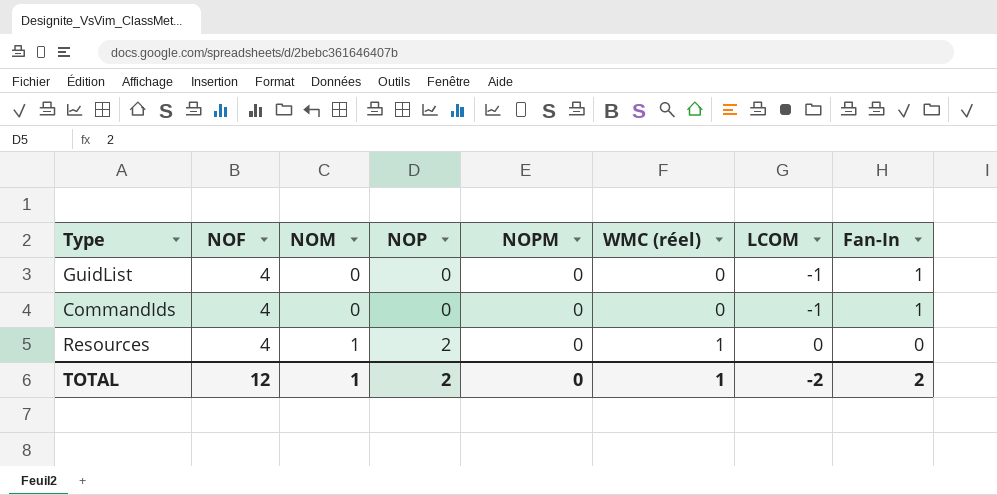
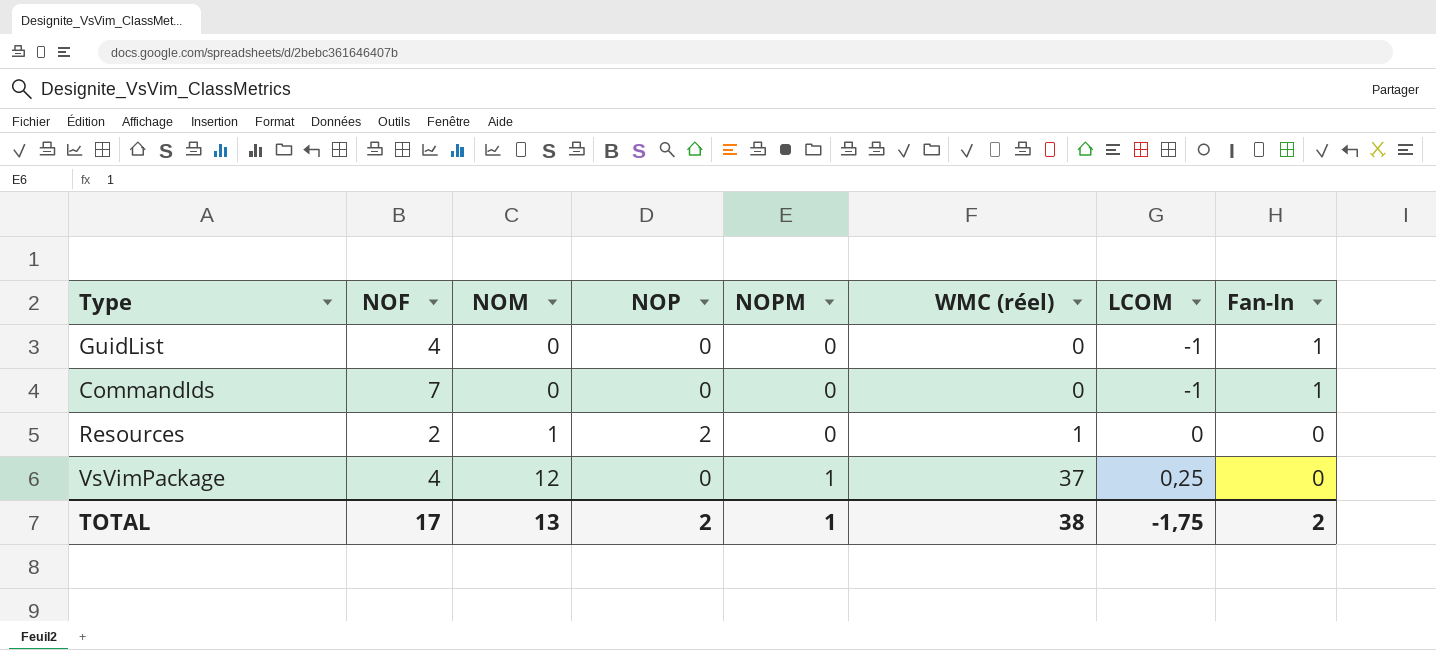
CommandIds | NOF: 4 -> 7
Resources | NOF: 4 -> 2
row VsVimPackage: none -> 4 | 12 | 0 | 1 | 37 | 0,25 | 0
TOTAL | NOF: 12 -> 17
TOTAL | NOM: 1 -> 13
TOTAL | NOPM: 0 -> 1
TOTAL | WMC (réel): 1 -> 38
TOTAL | LCOM: -2 -> -1,75

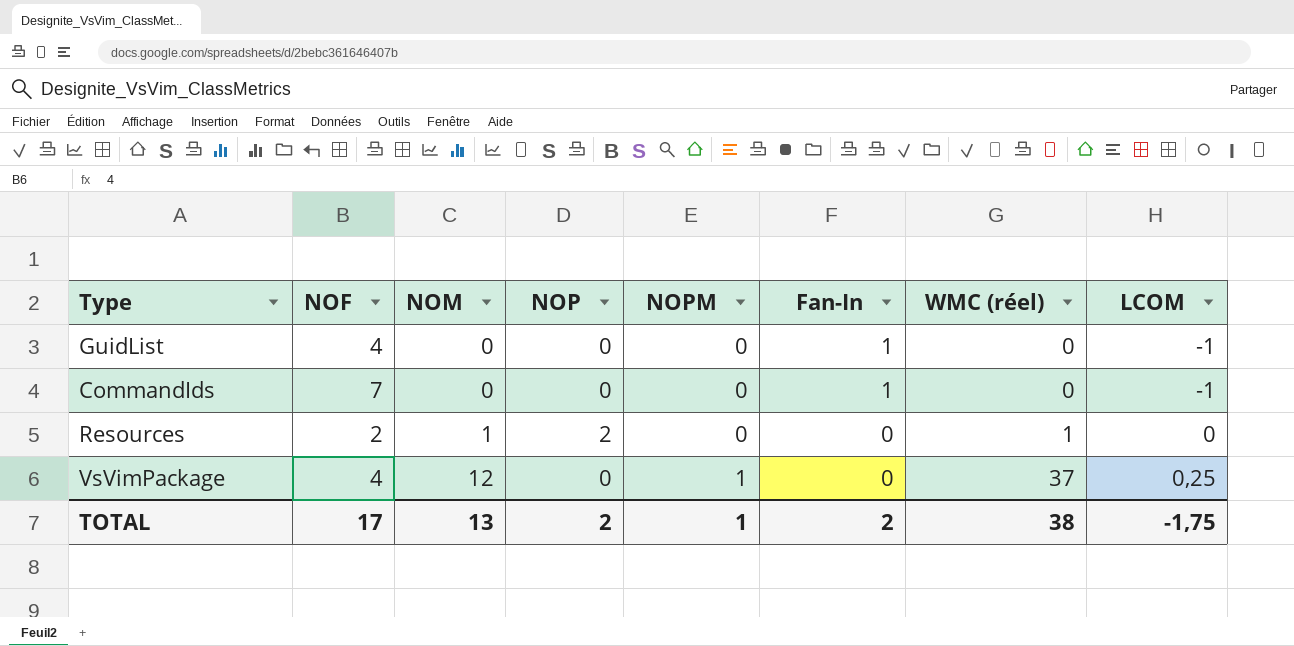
column Fan-In | position: 8 -> 6

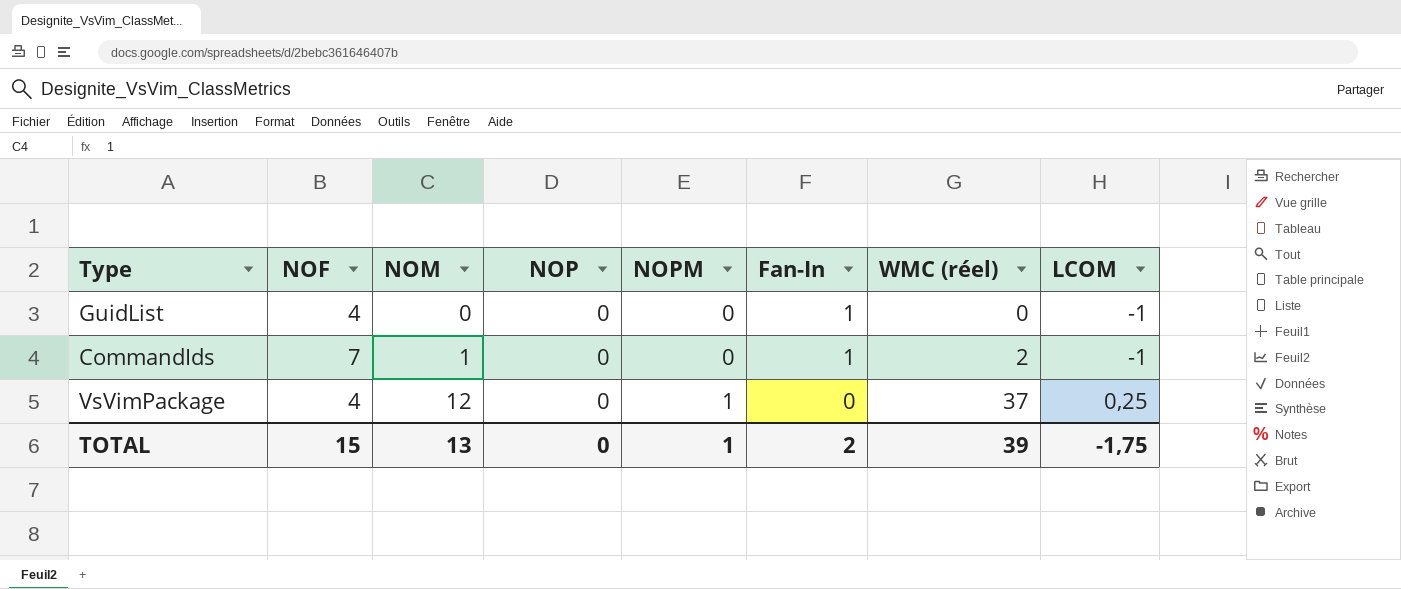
row Resources: 2 | 1 | 2 | 0 | 0 | 1 | 0 -> none
CommandIds | NOM: 0 -> 1
CommandIds | WMC (réel): 0 -> 2
TOTAL | NOF: 17 -> 15
TOTAL | NOP: 2 -> 0
TOTAL | WMC (réel): 38 -> 39

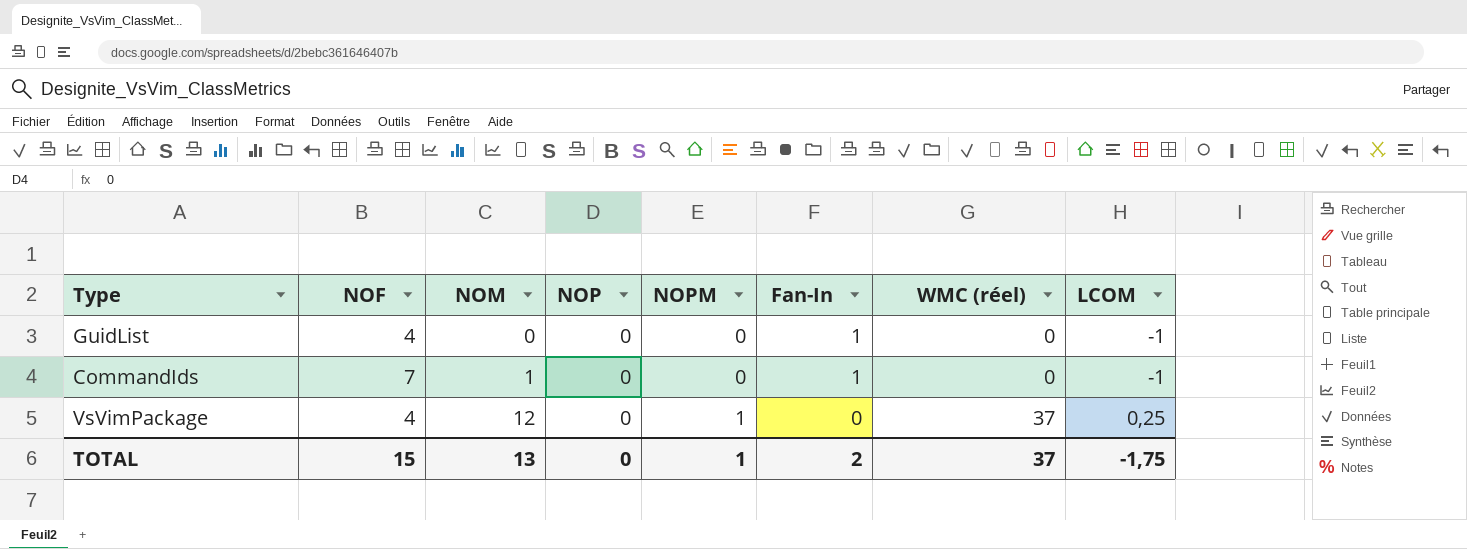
CommandIds | WMC (réel): 2 -> 0
TOTAL | WMC (réel): 39 -> 37

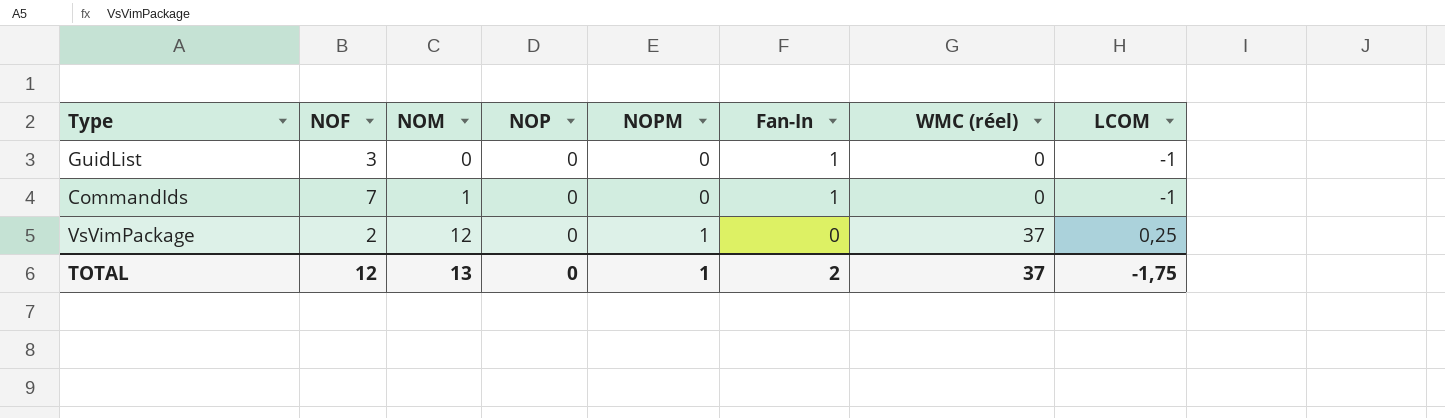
GuidList | NOF: 4 -> 3
VsVimPackage | NOF: 4 -> 2
TOTAL | NOF: 15 -> 12

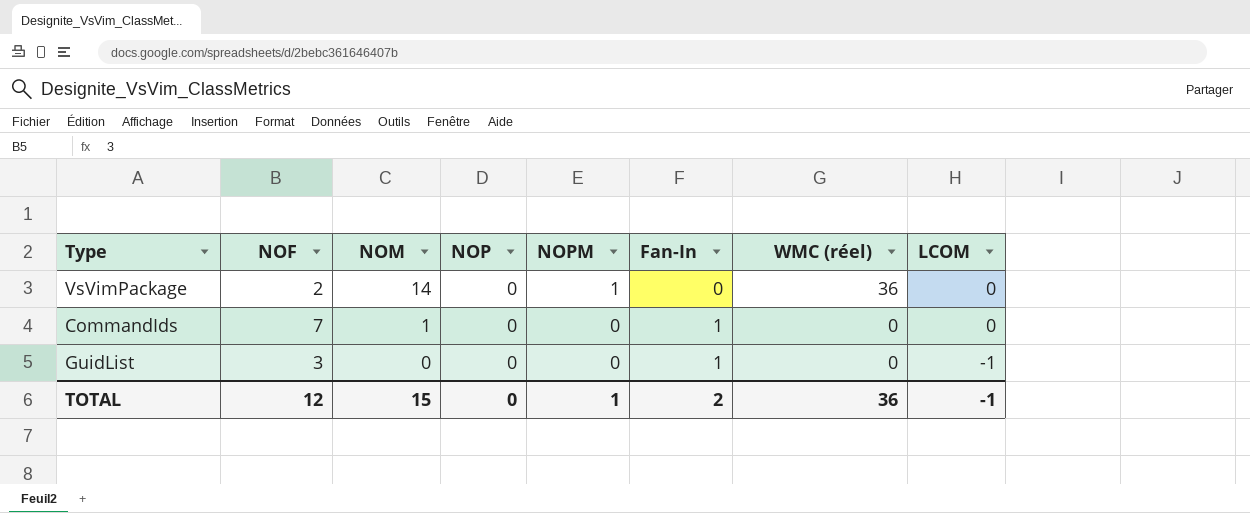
row order: NOM ascending -> NOM descending
VsVimPackage | NOM: 12 -> 14
VsVimPackage | WMC (réel): 37 -> 36
VsVimPackage | LCOM: 0,25 -> 0
CommandIds | LCOM: -1 -> 0
TOTAL | NOM: 13 -> 15
TOTAL | WMC (réel): 37 -> 36
TOTAL | LCOM: -1,75 -> -1

